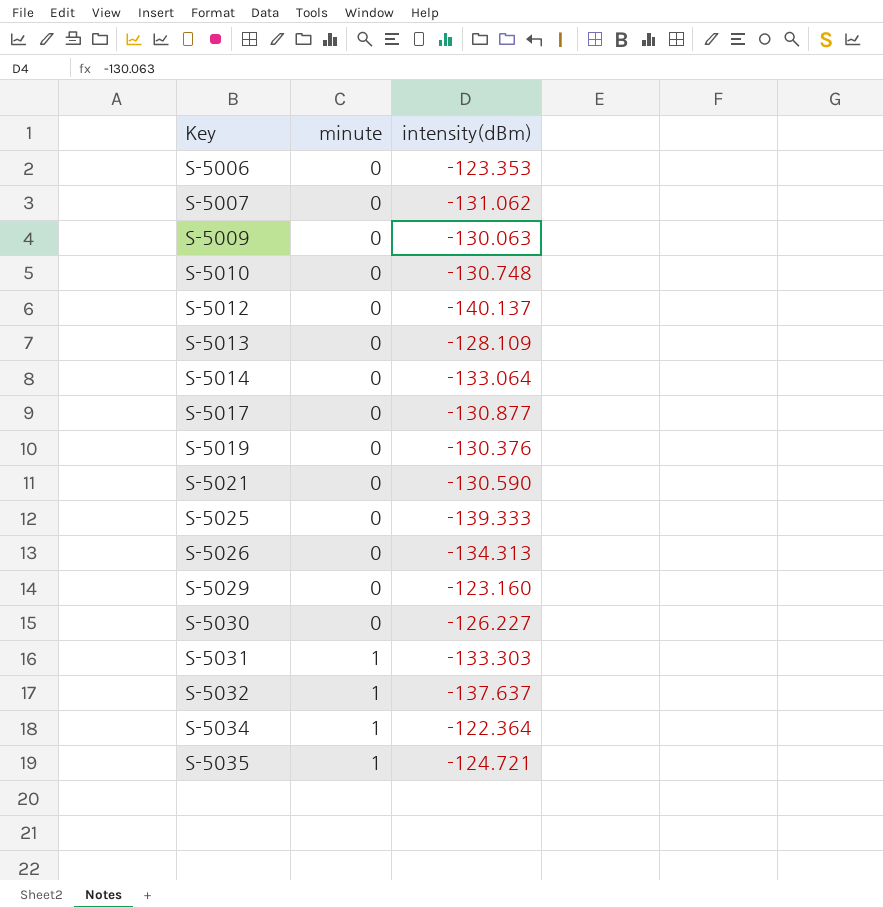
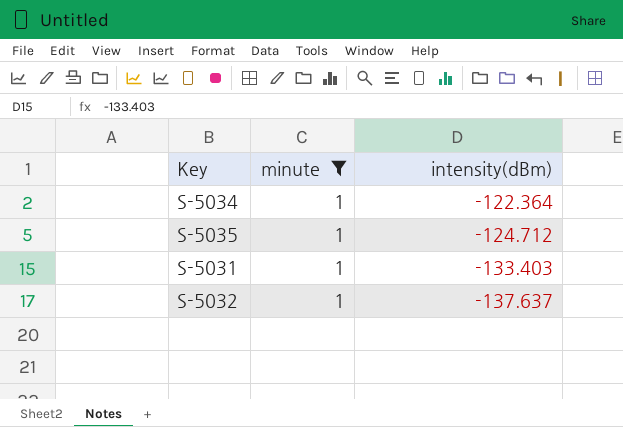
filter: none -> minute = 1
row order: Key ascending -> intensity(dBm) descending
S-5035 | intensity(dBm): -124.721 -> -124.712
S-5031 | intensity(dBm): -133.303 -> -133.403

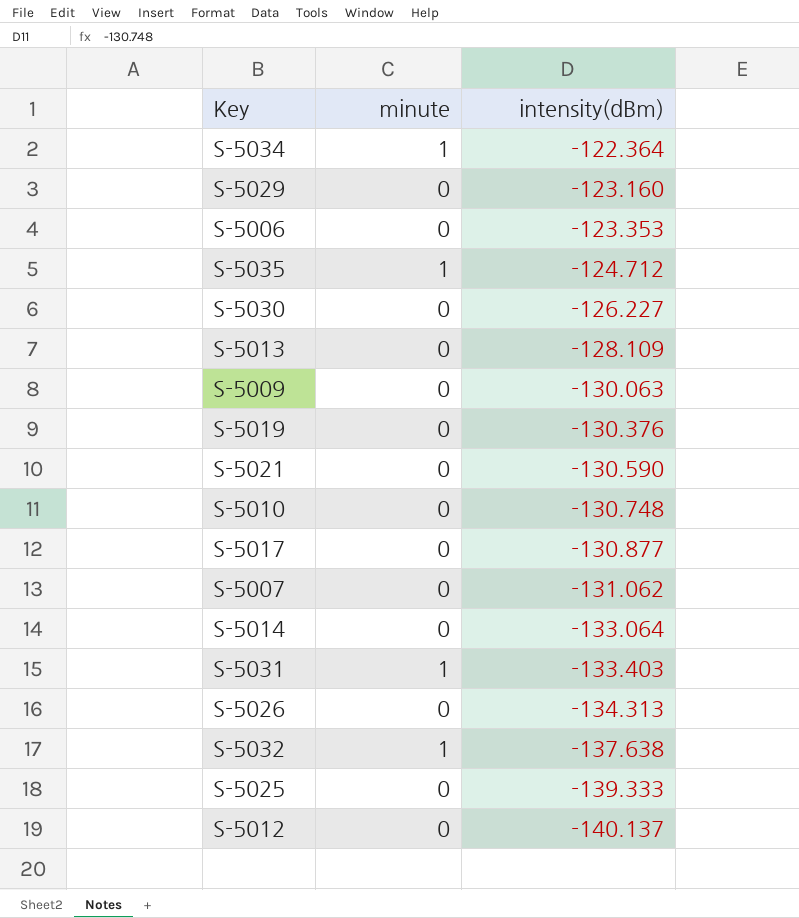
filter: minute = 1 -> none
S-5032 | intensity(dBm): -137.637 -> -137.638

